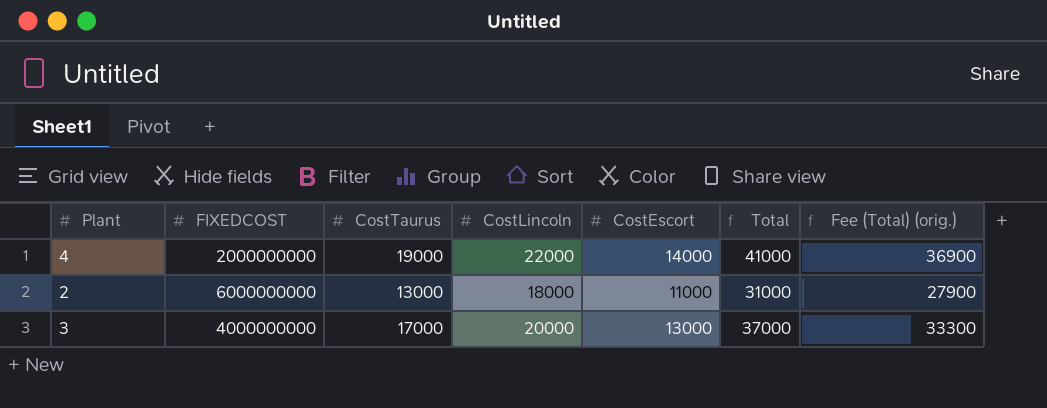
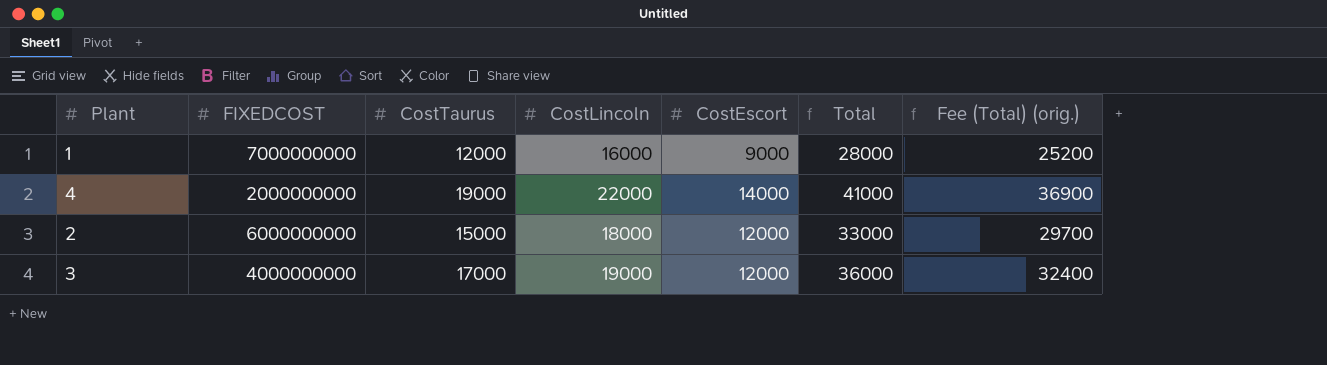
row 1: none -> 7000000000 | 12000 | 16000 | 9000 | 28000 | 25200
2 | CostTaurus: 13000 -> 15000
2 | CostEscort: 11000 -> 12000
2 | Total: 31000 -> 33000
2 | Fee (Total) (orig.): 27900 -> 29700
3 | CostLincoln: 20000 -> 19000
3 | CostEscort: 13000 -> 12000
3 | Total: 37000 -> 36000
3 | Fee (Total) (orig.): 33300 -> 32400

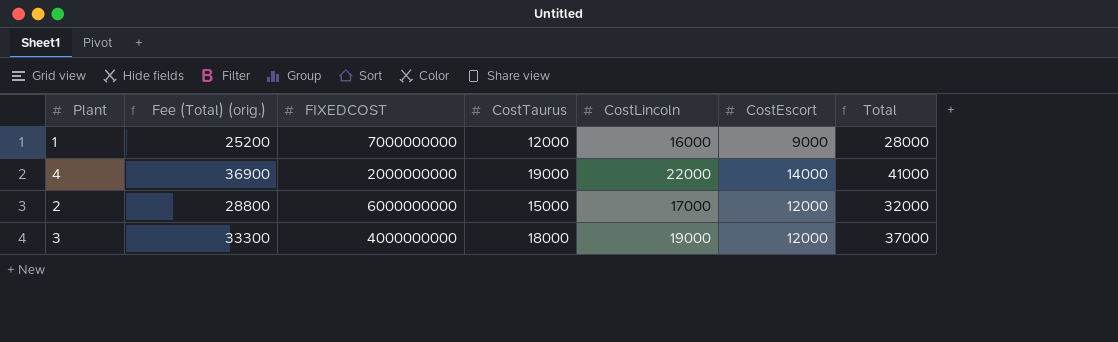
column Fee (Total) (orig.) | position: 7 -> 2
2 | Fee (Total) (orig.): 29700 -> 28800
2 | CostLincoln: 18000 -> 17000
2 | Total: 33000 -> 32000
3 | Fee (Total) (orig.): 32400 -> 33300
3 | CostTaurus: 17000 -> 18000
3 | Total: 36000 -> 37000

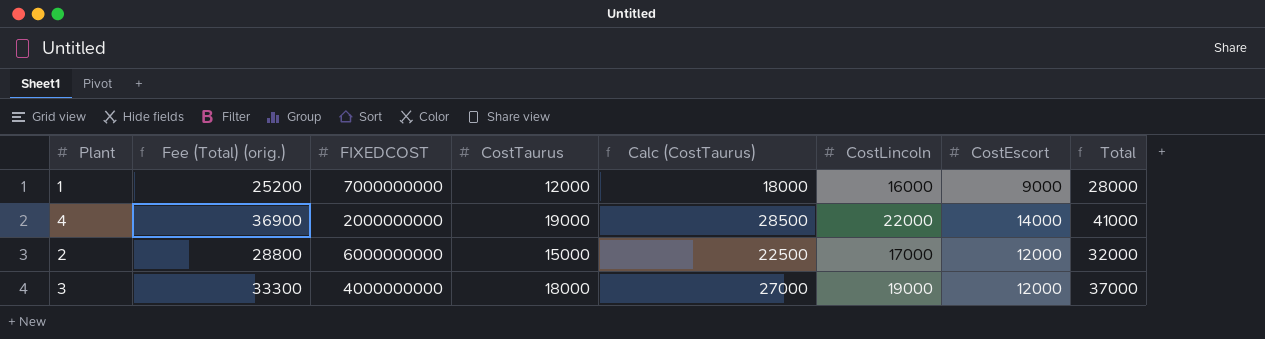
column Calc (CostTaurus) | formula: none -> [CostTaurus] * 1.5

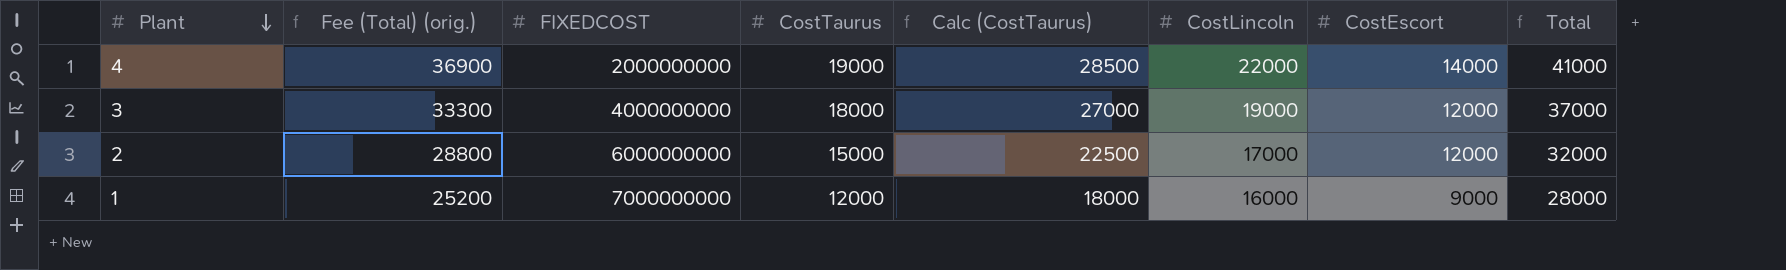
row order: none -> Plant descending

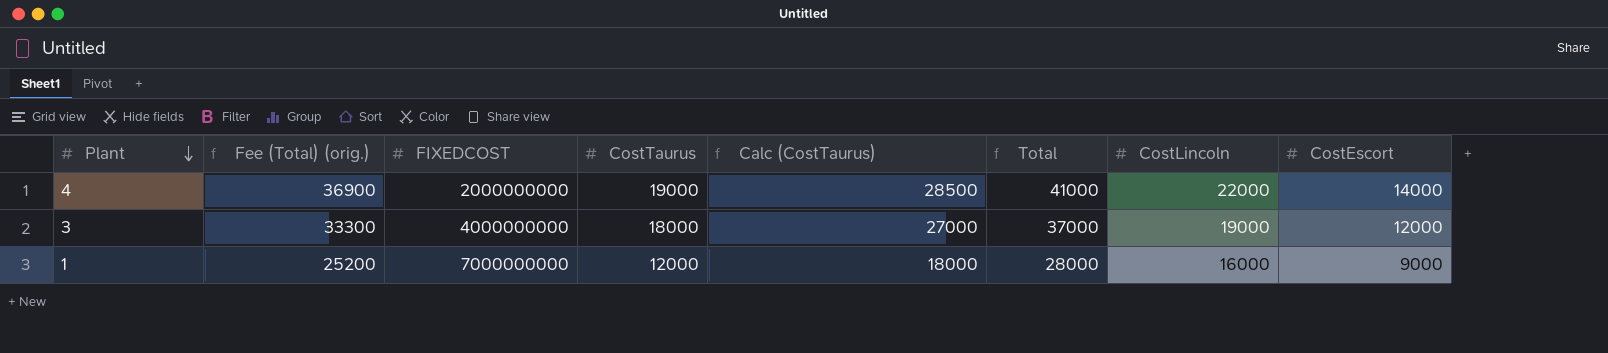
column Total | position: 8 -> 6
row 2: 28800 | 6000000000 | 15000 | 22500 | 17000 | 12000 | 32000 -> none

